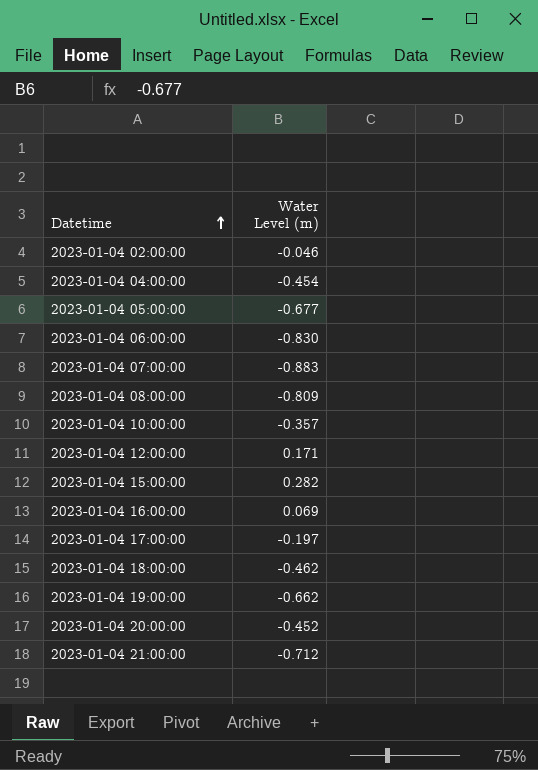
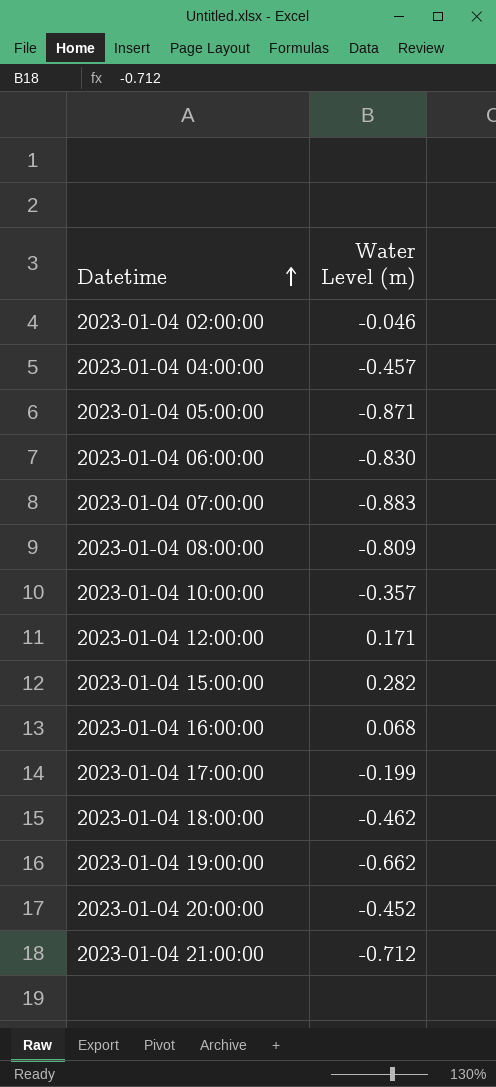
2023-01-04 04:00:00 | Water Level (m): -0.454 -> -0.457
2023-01-04 05:00:00 | Water Level (m): -0.677 -> -0.871
2023-01-04 16:00:00 | Water Level (m): 0.069 -> 0.068
2023-01-04 17:00:00 | Water Level (m): -0.197 -> -0.199

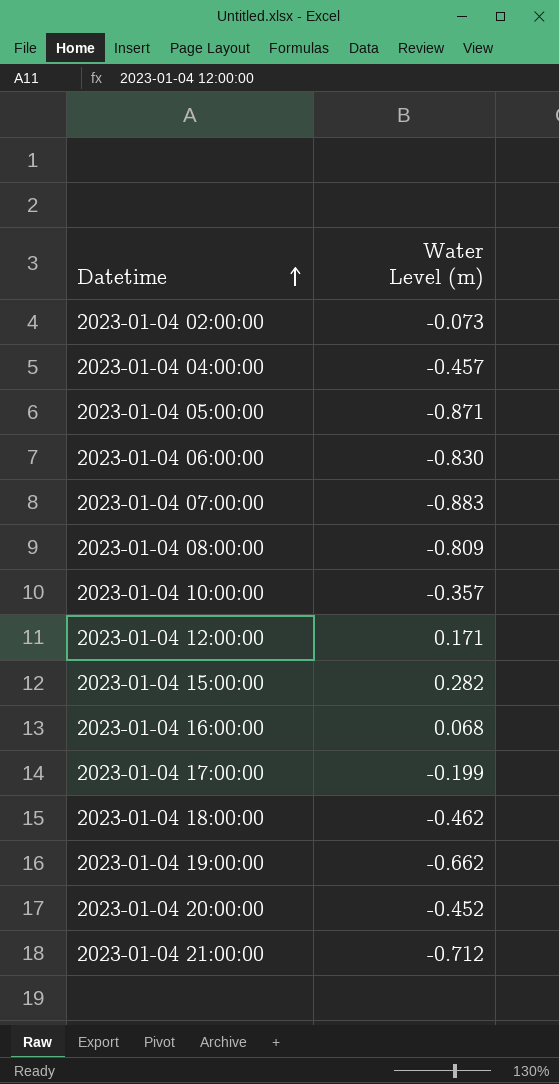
2023-01-04 02:00:00 | Water Level (m): -0.046 -> -0.073

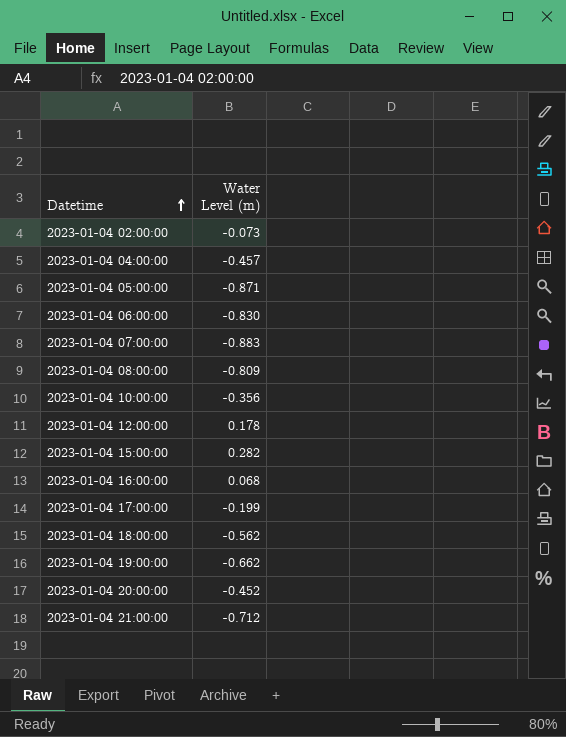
2023-01-04 10:00:00 | Water Level (m): -0.357 -> -0.356
2023-01-04 12:00:00 | Water Level (m): 0.171 -> 0.178
2023-01-04 18:00:00 | Water Level (m): -0.462 -> -0.562

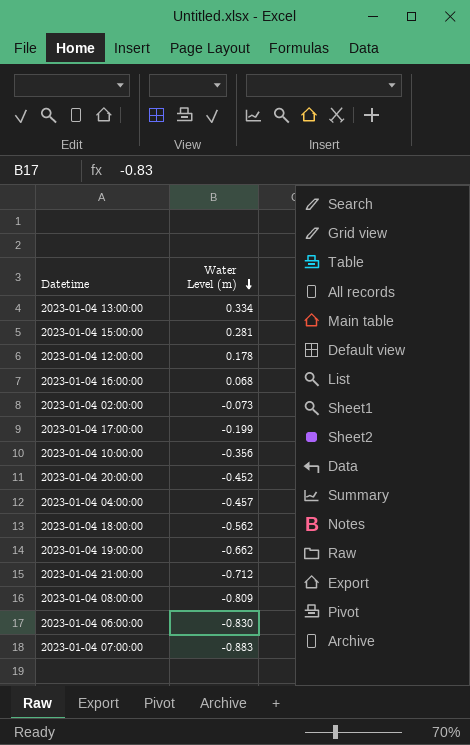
row order: Datetime ascending -> Water Level (m) descending
row 2023-01-04 05:00:00: -0.871 -> none
row 2023-01-04 13:00:00: none -> 0.334
2023-01-04 15:00:00 | Water Level (m): 0.282 -> 0.281

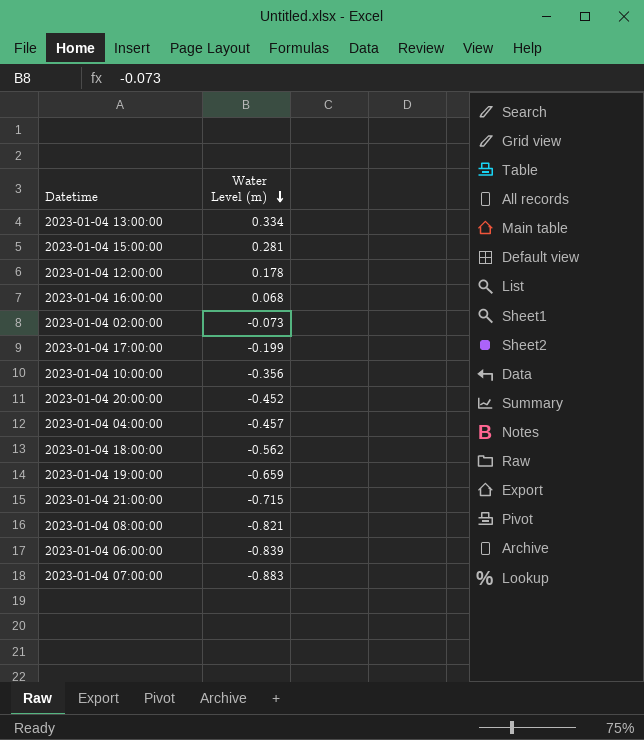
2023-01-04 19:00:00 | Water Level (m): -0.662 -> -0.659
2023-01-04 21:00:00 | Water Level (m): -0.712 -> -0.715
2023-01-04 08:00:00 | Water Level (m): -0.809 -> -0.821
2023-01-04 06:00:00 | Water Level (m): -0.830 -> -0.839

